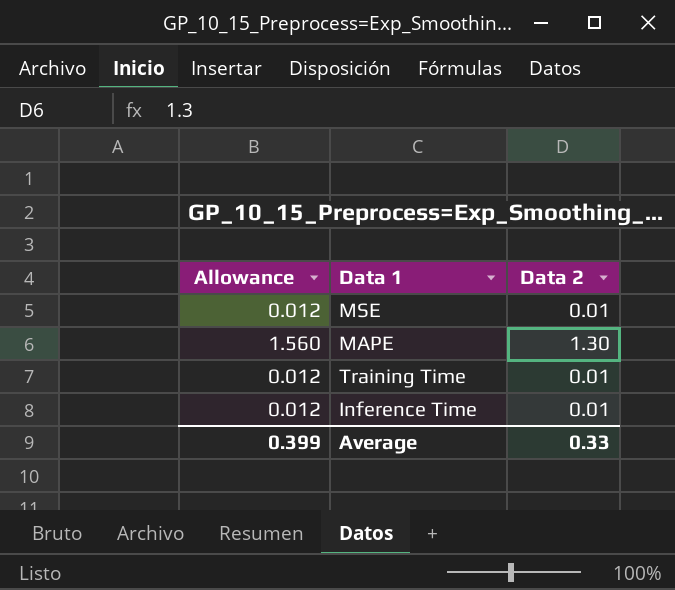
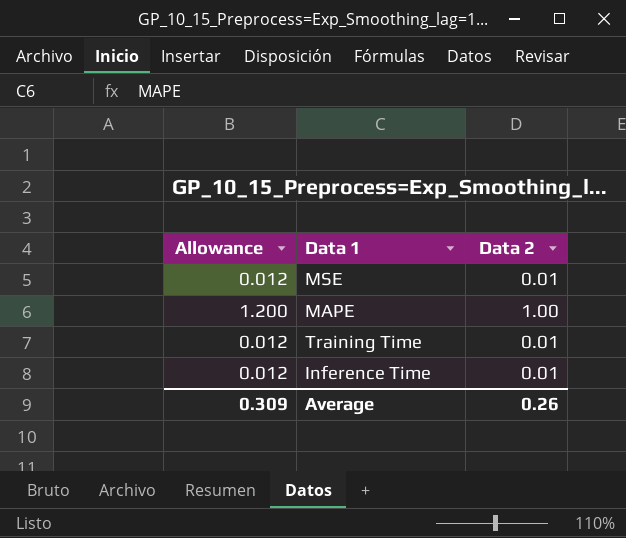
MAPE | Allowance: 1.560 -> 1.200
MAPE | Data 2: 1.30 -> 1.00
Average | Allowance: 0.399 -> 0.309
Average | Data 2: 0.33 -> 0.26

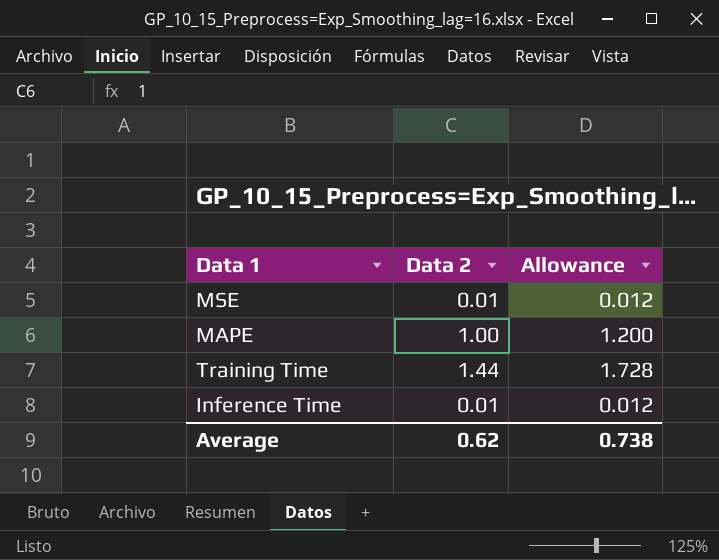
column Allowance | position: 1 -> 3
Training Time | Data 2: 0.01 -> 1.44
Training Time | Allowance: 0.012 -> 1.728
Average | Data 2: 0.26 -> 0.62
Average | Allowance: 0.309 -> 0.738

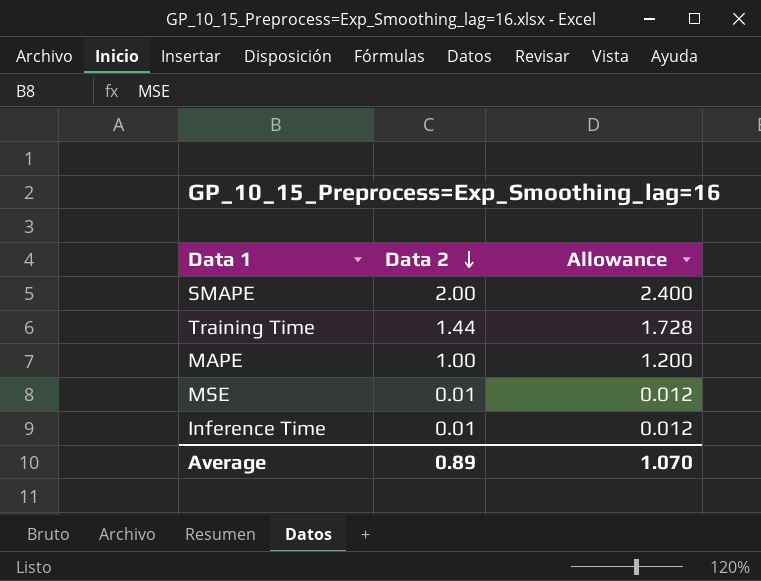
row order: none -> Data 2 descending
row SMAPE: none -> 2.00 | 2.400
Average | Data 2: 0.62 -> 0.89
Average | Allowance: 0.738 -> 1.070

